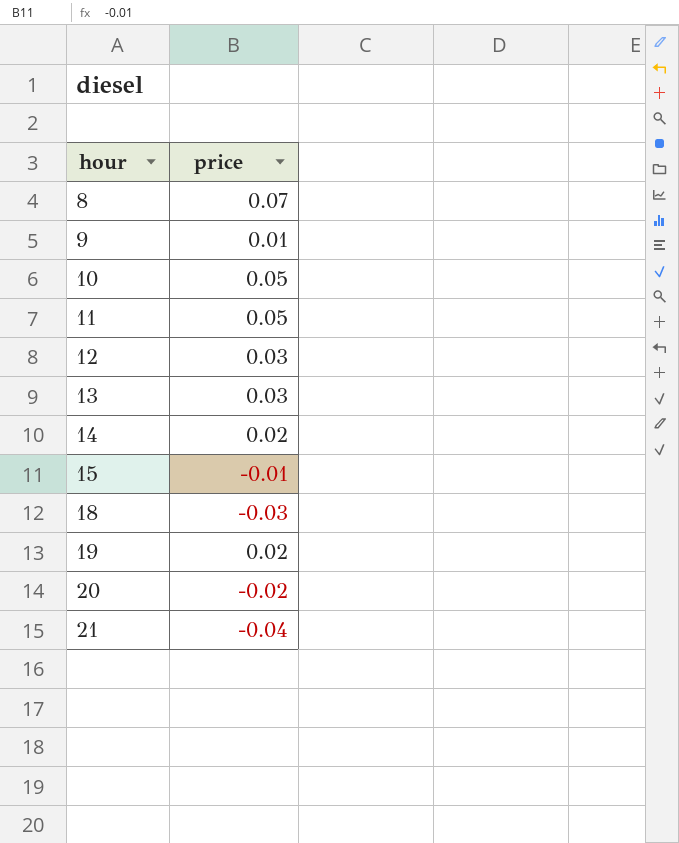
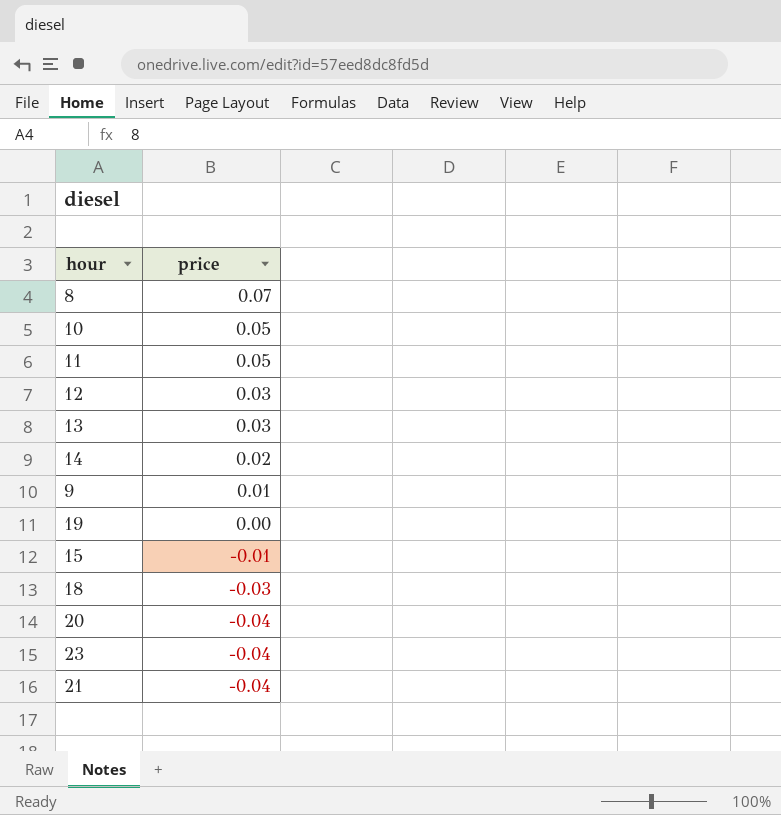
row order: hour ascending -> price descending
19 | price: 0.02 -> 0.00
20 | price: -0.02 -> -0.04
row 23: none -> -0.04

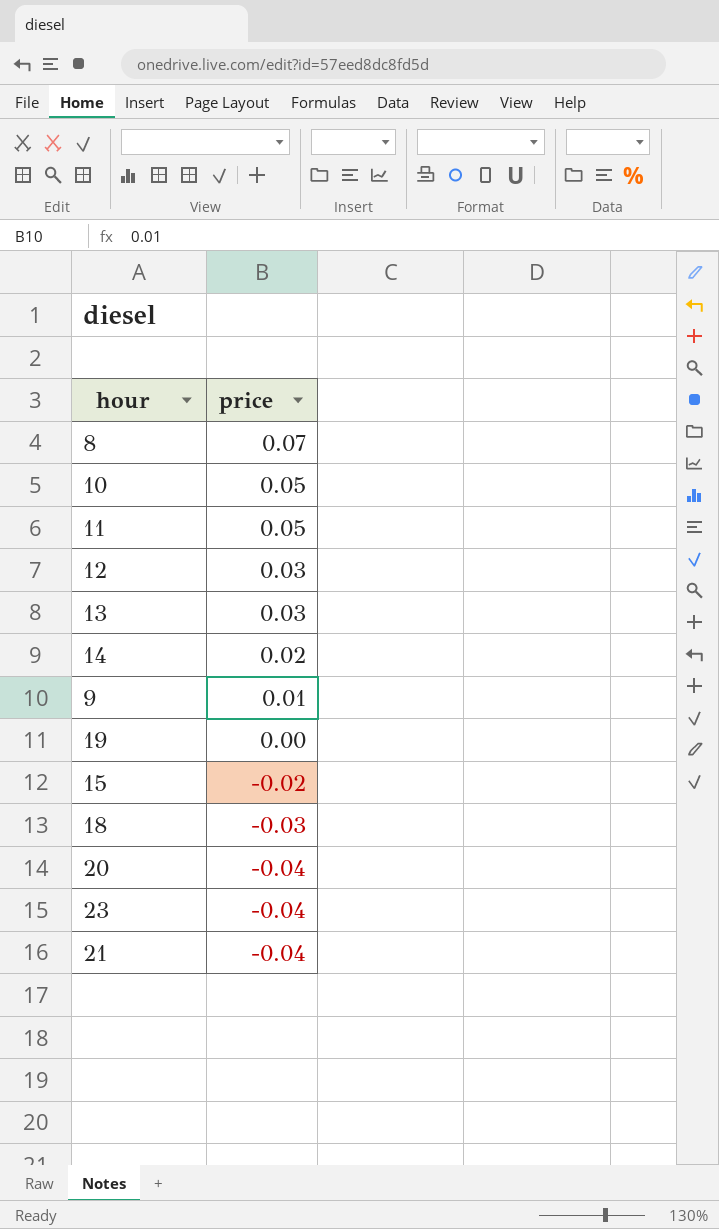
15 | price: -0.01 -> -0.02

